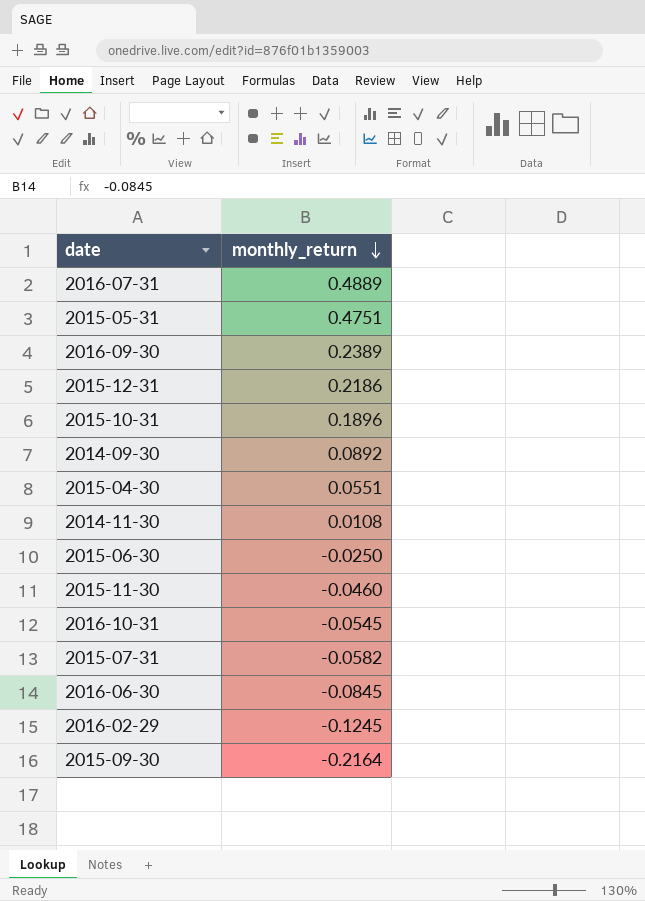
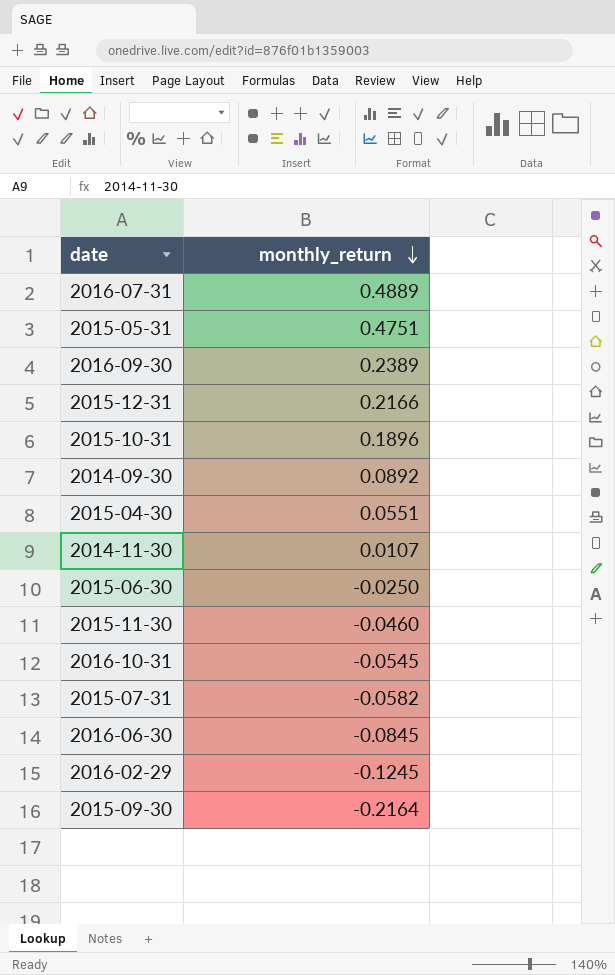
2015-12-31 | monthly_return: 0.2186 -> 0.2166
2014-11-30 | monthly_return: 0.0108 -> 0.0107

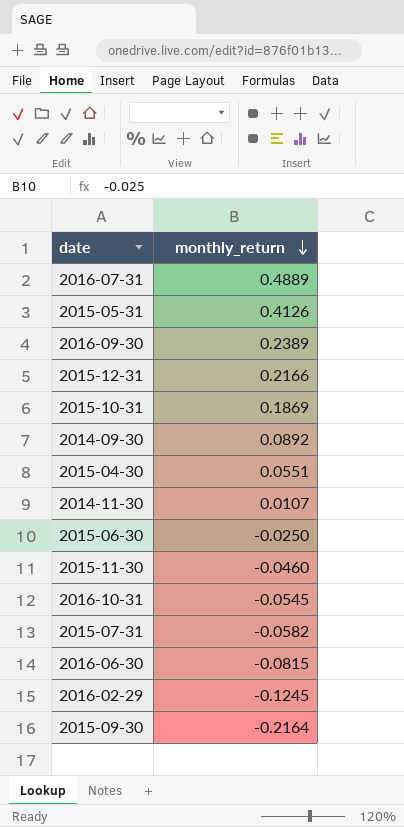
2015-05-31 | monthly_return: 0.4751 -> 0.4126
2015-10-31 | monthly_return: 0.1896 -> 0.1869
2016-06-30 | monthly_return: -0.0845 -> -0.0815

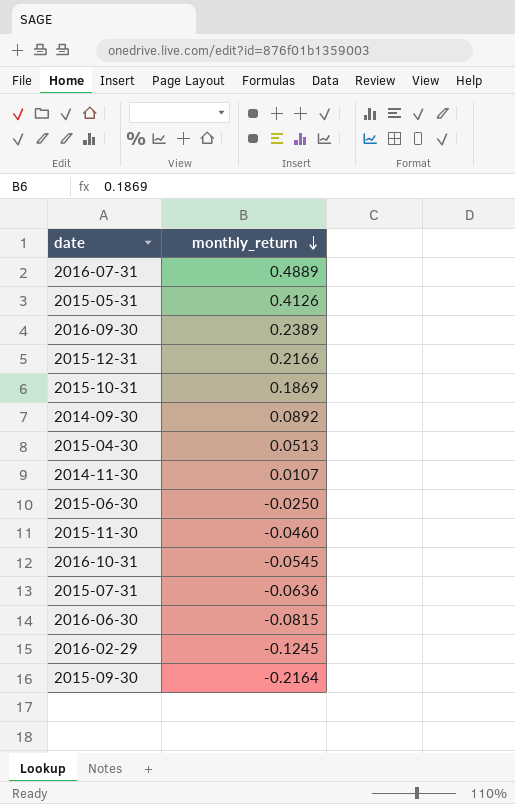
2015-04-30 | monthly_return: 0.0551 -> 0.0513
2015-07-31 | monthly_return: -0.0582 -> -0.0636

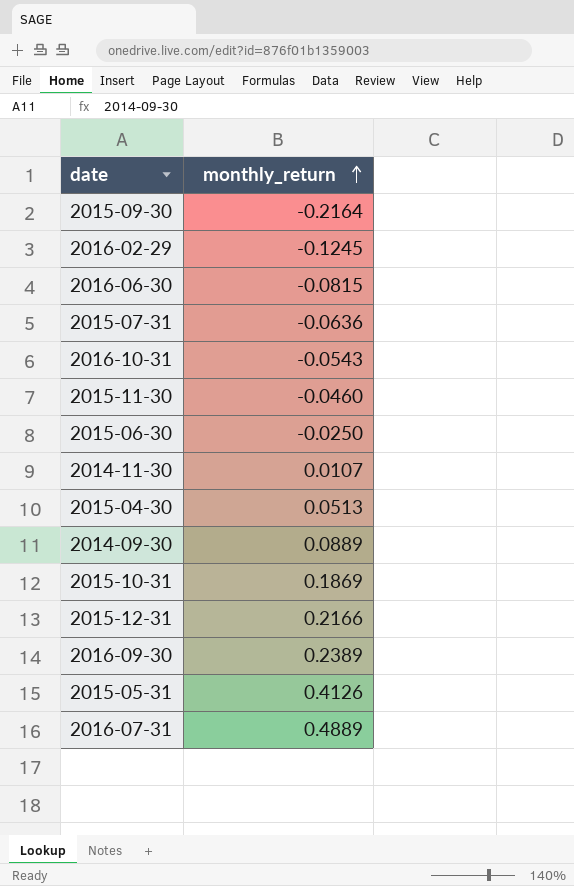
row order: monthly_return descending -> monthly_return ascending
2016-10-31 | monthly_return: -0.0545 -> -0.0543
2014-09-30 | monthly_return: 0.0892 -> 0.0889

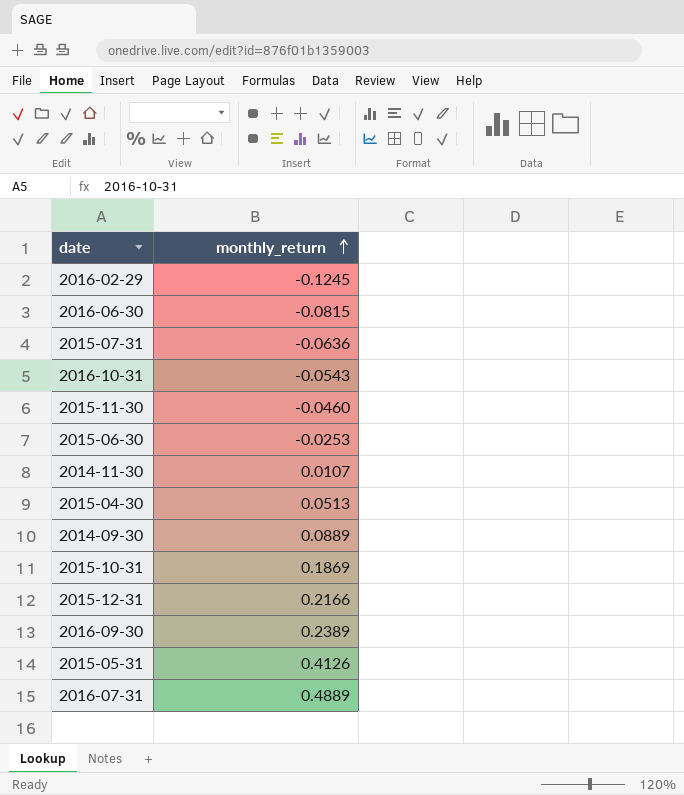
row 2015-09-30: -0.2164 -> none
2015-06-30 | monthly_return: -0.0250 -> -0.0253

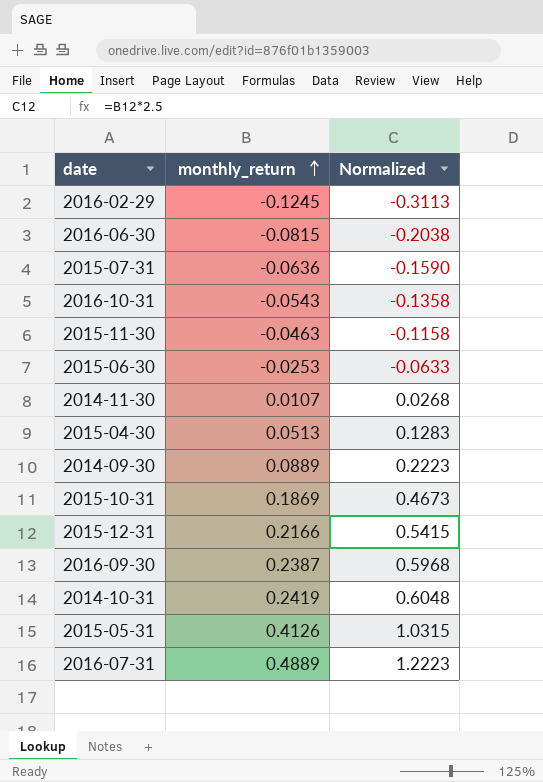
column Normalized | formula: none -> [monthly_return] * 2.5
2015-11-30 | monthly_return: -0.0460 -> -0.0463
2016-09-30 | monthly_return: 0.2389 -> 0.2387
row 2014-10-31: none -> 0.2419 | 0.6048

